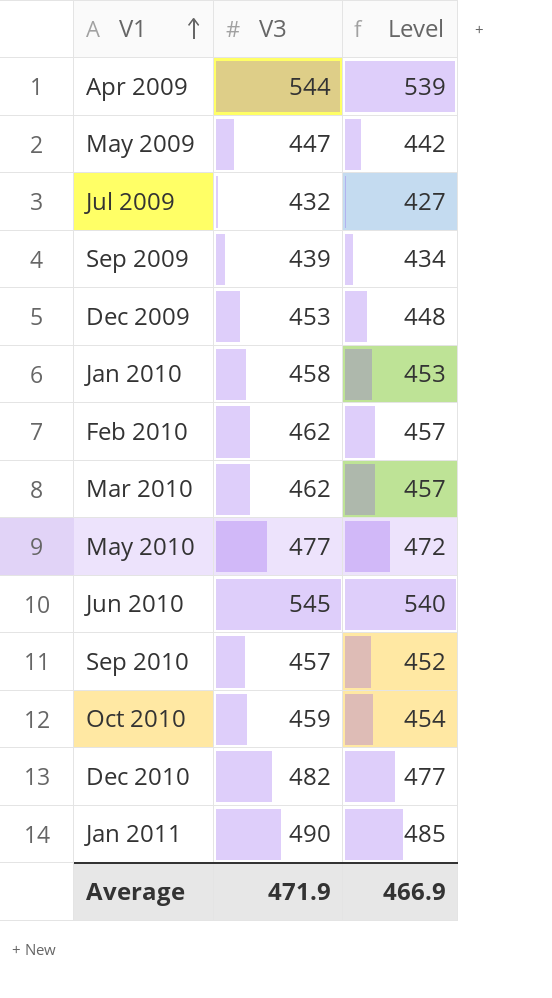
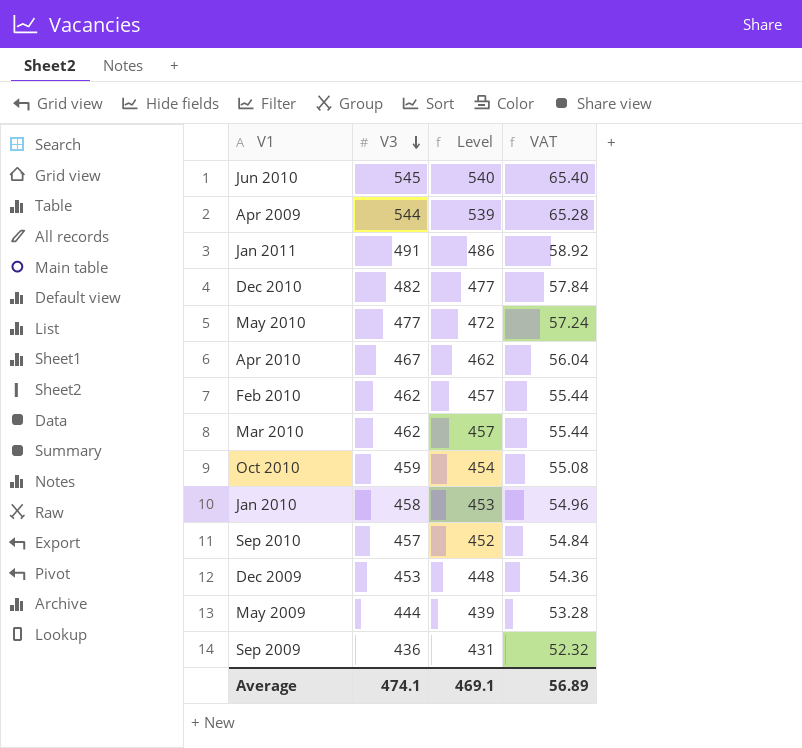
row order: V1 ascending -> V3 descending
column VAT | formula: none -> [V3] * 0.12
row Jul 2009: 432 | 427 -> none
Jan 2011 | V3: 490 -> 491
Jan 2011 | Level: 485 -> 486
row Apr 2010: none -> 467 | 462 | 56.04
May 2009 | V3: 447 -> 444
May 2009 | Level: 442 -> 439
Sep 2009 | V3: 439 -> 436
Sep 2009 | Level: 434 -> 431
Average | V3: 471.9 -> 474.1
Average | Level: 466.9 -> 469.1

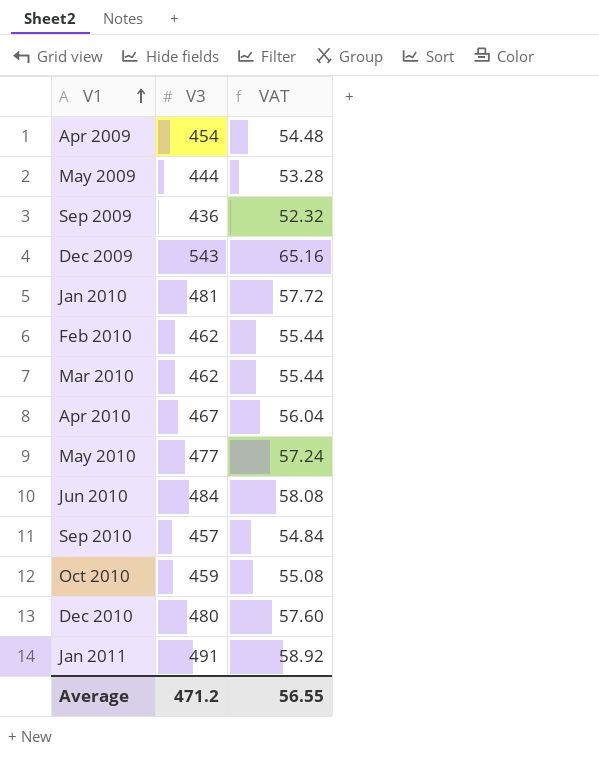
row order: V3 descending -> V1 ascending
column Level | formula: [V3] - 5 -> none
Apr 2009 | V3: 544 -> 454
Apr 2009 | VAT: 65.28 -> 54.48
Dec 2009 | V3: 453 -> 543
Dec 2009 | VAT: 54.36 -> 65.16
Jan 2010 | V3: 458 -> 481
Jan 2010 | VAT: 54.96 -> 57.72
Jun 2010 | V3: 545 -> 484
Jun 2010 | VAT: 65.40 -> 58.08
Dec 2010 | V3: 482 -> 480
Dec 2010 | VAT: 57.84 -> 57.60
Average | V3: 474.1 -> 471.2
Average | VAT: 56.89 -> 56.55

